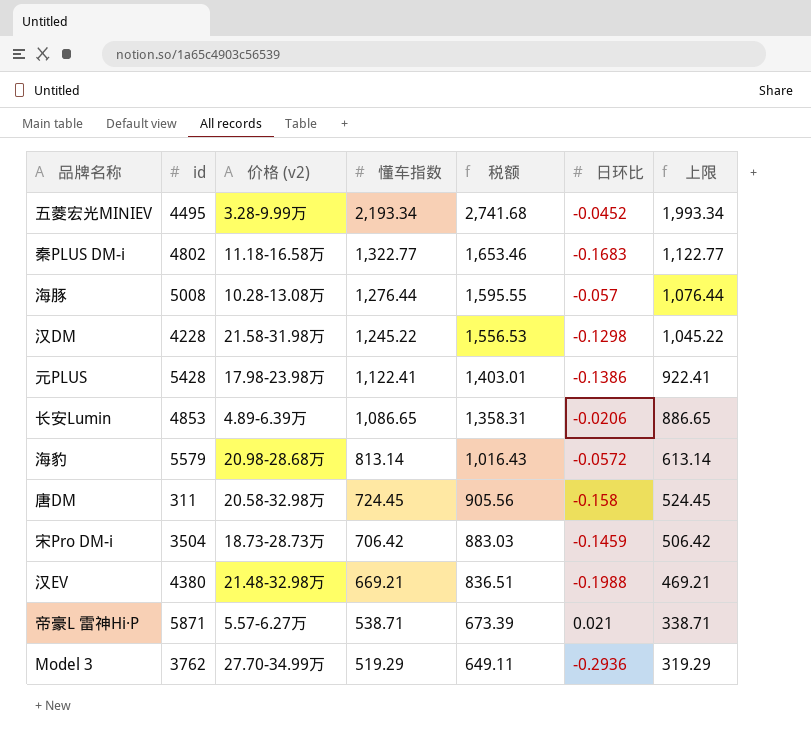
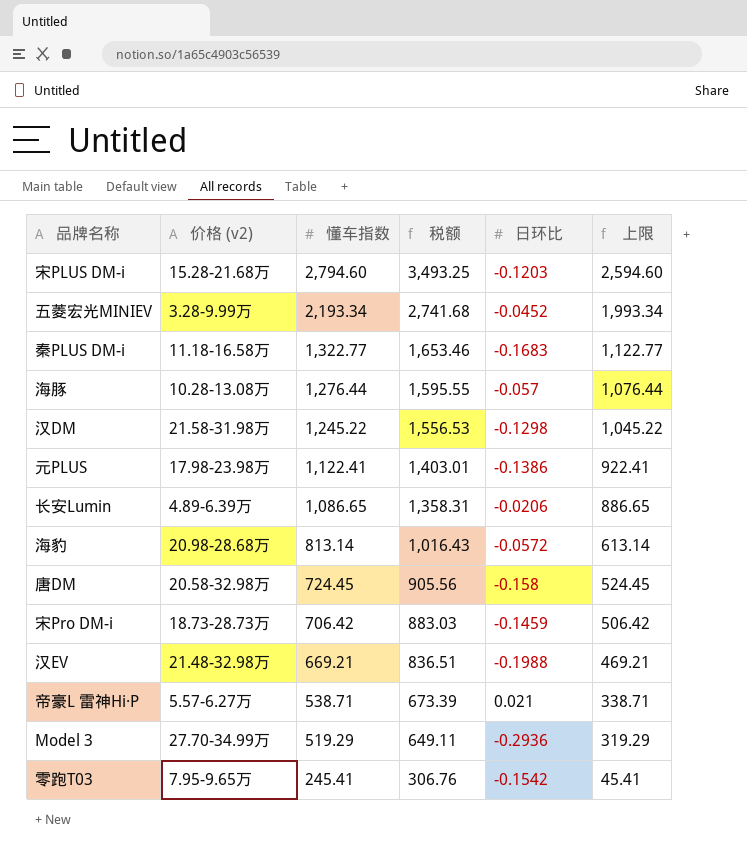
column id | position: 2 -> none
row 宋PLUS DM-i: none -> 15.28-21.68万 | 2,794.60 | 3,493.25 | -0.1203 | 2,594.60
row 零跑T03: none -> 7.95-9.65万 | 245.41 | 306.76 | -0.1542 | 45.41

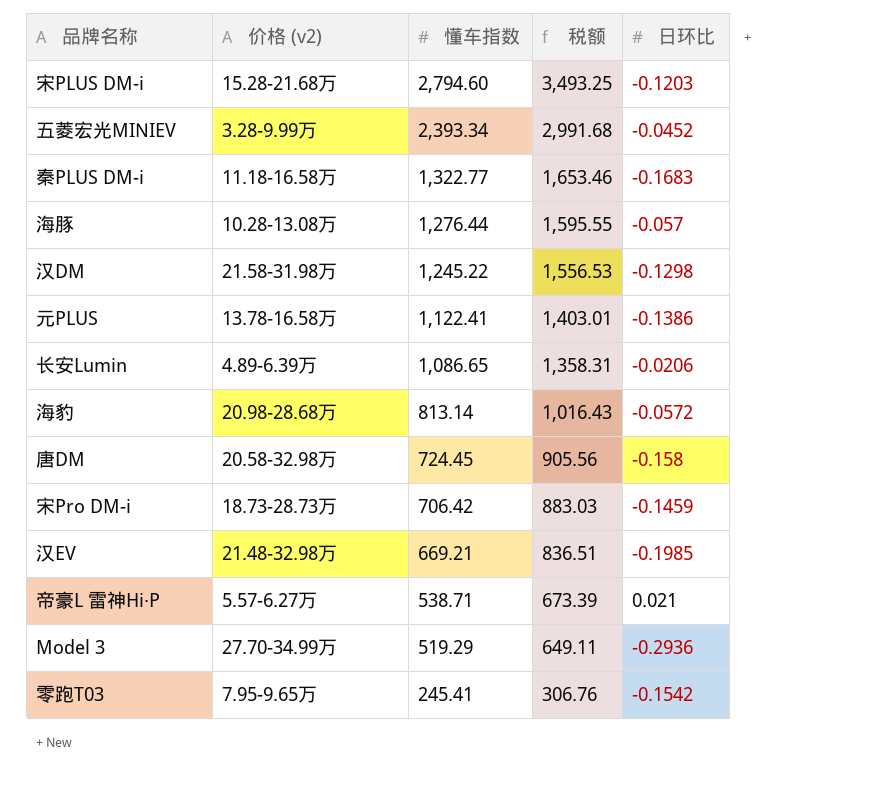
column 上限 | formula: [懂车指数] - 200 -> none
五菱宏光MINIEV | 懂车指数: 2,193.34 -> 2,393.34
五菱宏光MINIEV | 税额: 2,741.68 -> 2,991.68
元PLUS | 价格 (v2): 17.98-23.98万 -> 13.78-16.58万
汉EV | 日环比: -0.1988 -> -0.1985

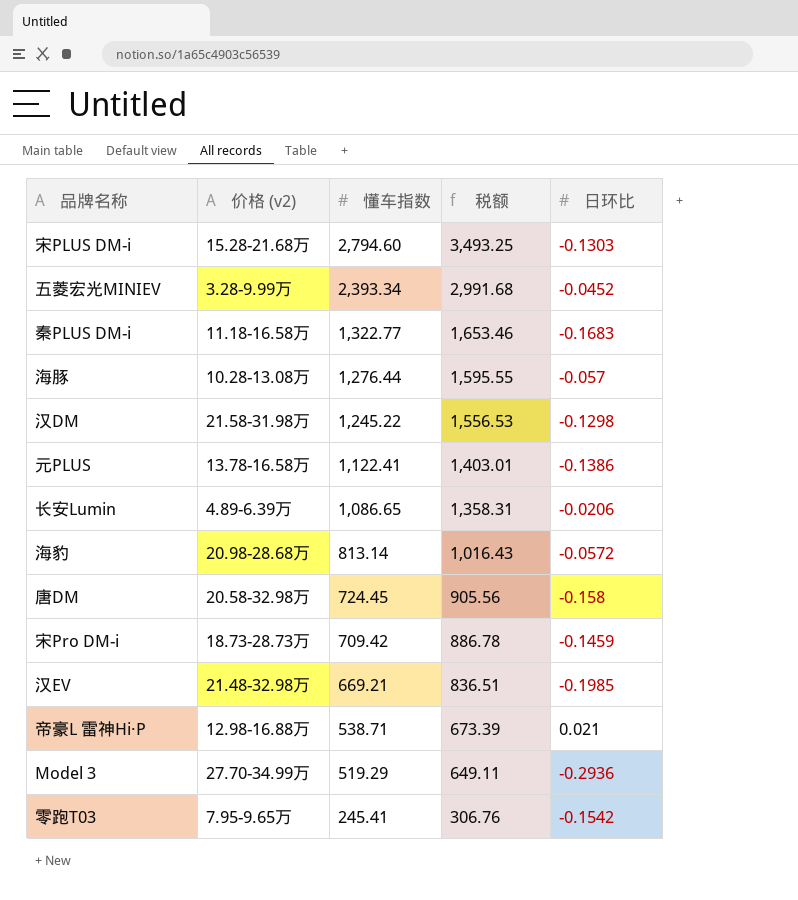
宋PLUS DM-i | 日环比: -0.1203 -> -0.1303
宋Pro DM-i | 懂车指数: 706.42 -> 709.42
宋Pro DM-i | 税额: 883.03 -> 886.78
帝豪L 雷神Hi·P | 价格 (v2): 5.57-6.27万 -> 12.98-16.88万

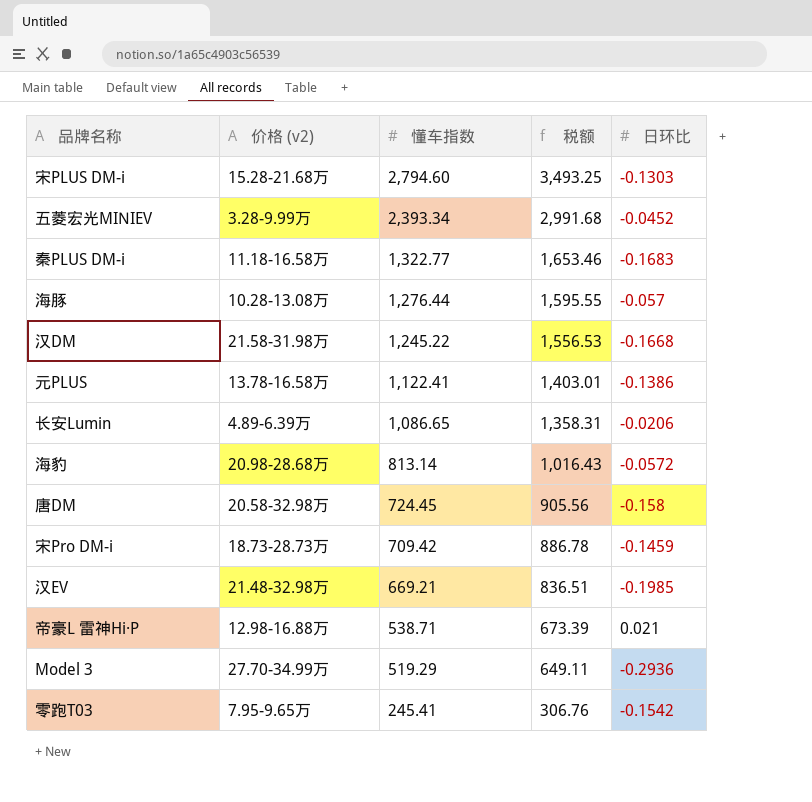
汉DM | 日环比: -0.1298 -> -0.1668

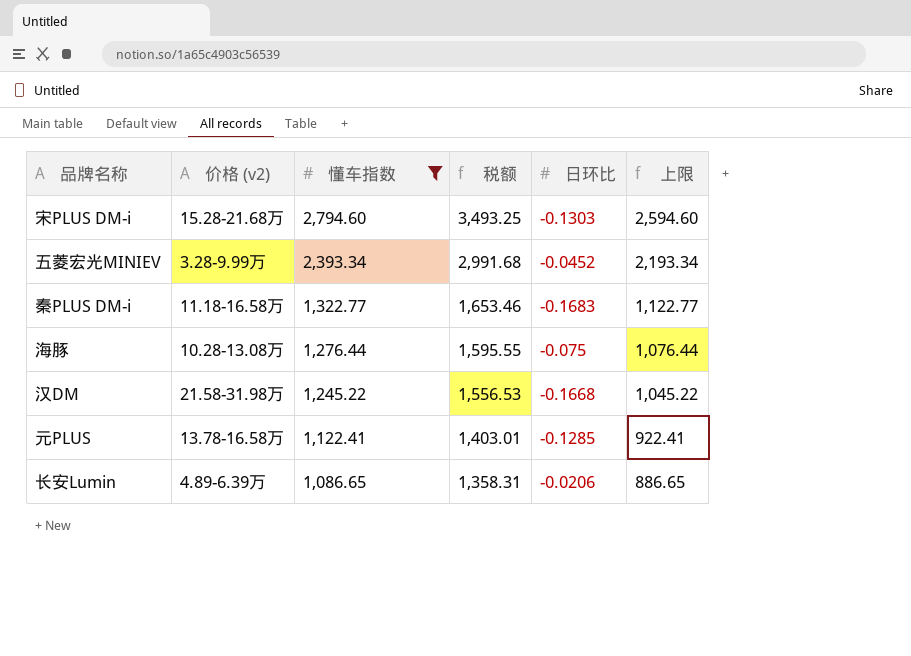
filter: none -> 懂车指数 >= 1,086.65
column 上限 | formula: none -> [懂车指数] - 200
海豚 | 日环比: -0.057 -> -0.075
元PLUS | 日环比: -0.1386 -> -0.1285

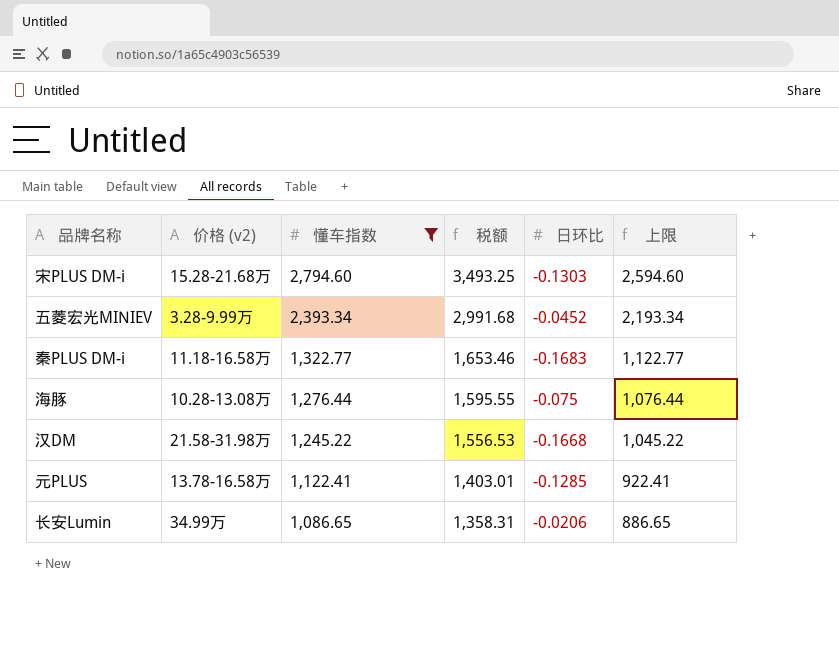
长安Lumin | 价格 (v2): 4.89-6.39万 -> 34.99万

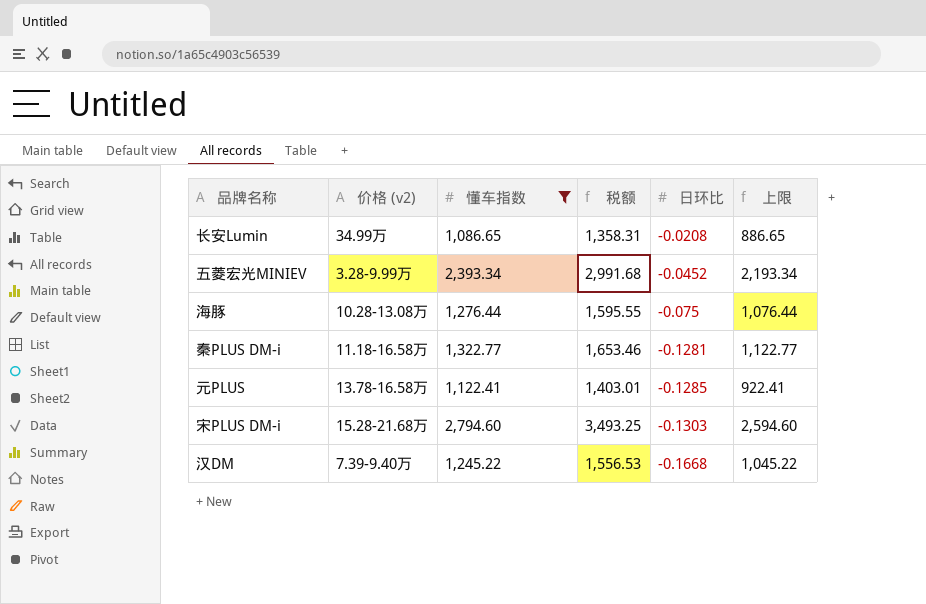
row order: 懂车指数 descending -> 日环比 descending
长安Lumin | 日环比: -0.0206 -> -0.0208
秦PLUS DM-i | 日环比: -0.1683 -> -0.1281
汉DM | 价格 (v2): 21.58-31.98万 -> 7.39-9.40万

